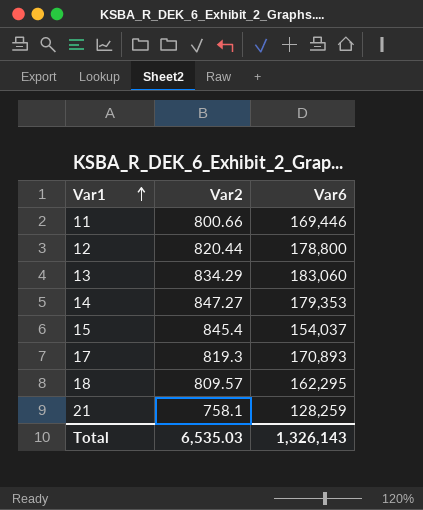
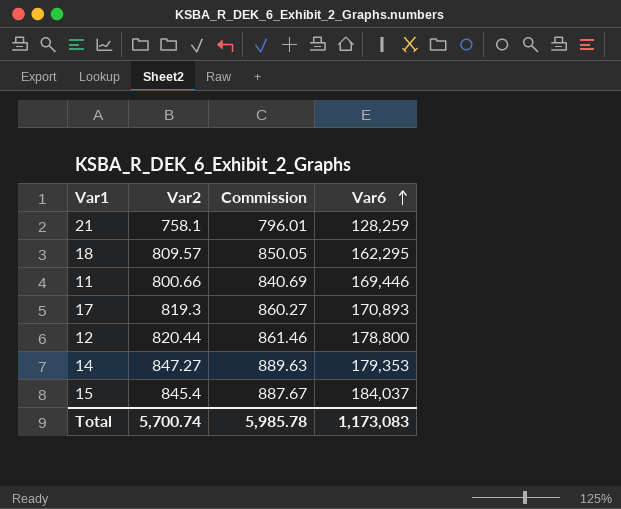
row order: Var1 ascending -> Var6 ascending
column Commission | formula: none -> [Var2] * 1.05
row 13: 834.29 | 183,060 -> none
15 | Var6: 154,037 -> 184,037
Total | Var2: 6,535.03 -> 5,700.74
Total | Var6: 1,326,143 -> 1,173,083

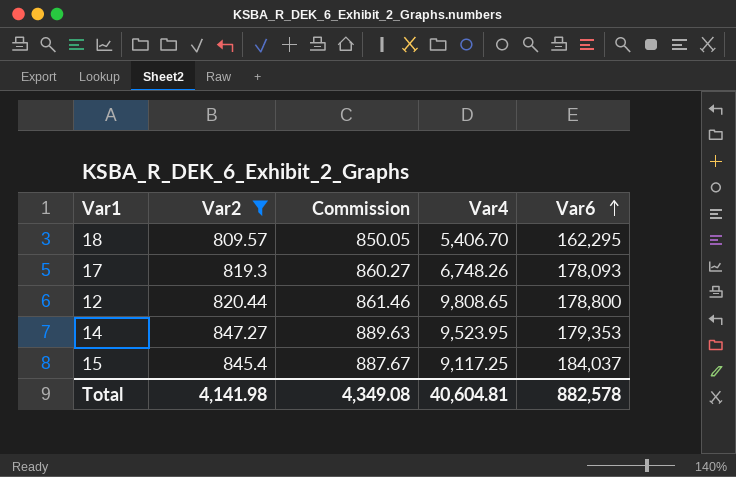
filter: none -> Var2 >= 809.57
column Var4 | position: none -> 4
17 | Var6: 170,893 -> 178,093
Total | Var2: 5,700.74 -> 4,141.98
Total | Commission: 5,985.78 -> 4,349.08
Total | Var6: 1,173,083 -> 882,578

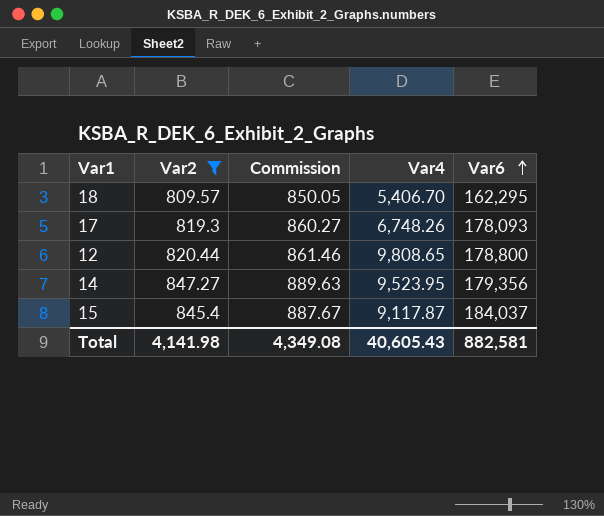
14 | Var6: 179,353 -> 179,356
15 | Var4: 9,117.25 -> 9,117.87
Total | Var4: 40,604.81 -> 40,605.43
Total | Var6: 882,578 -> 882,581

